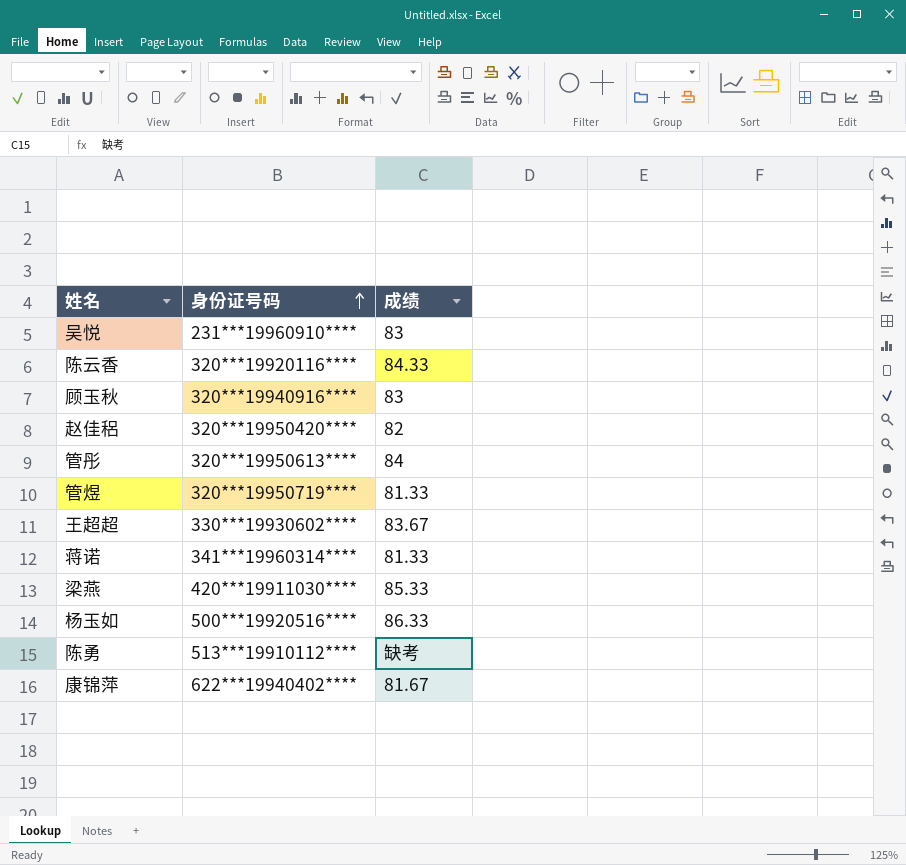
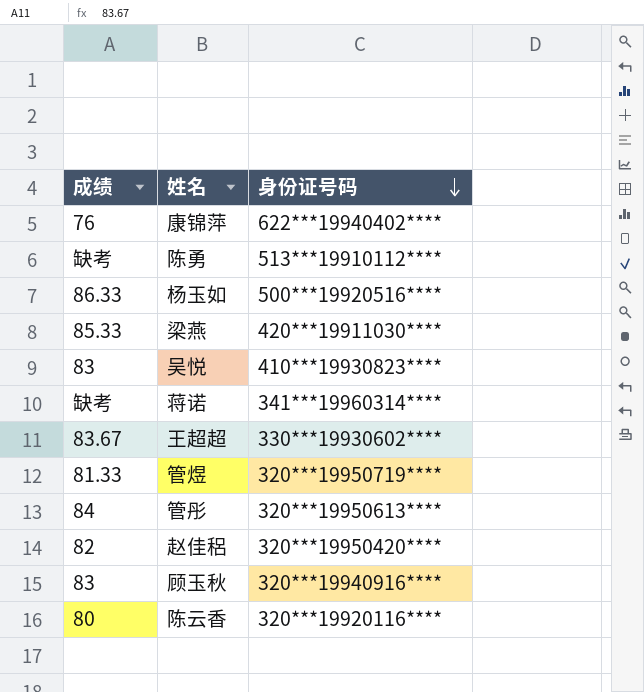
row order: 身份证号码 ascending -> 身份证号码 descending
column 成绩 | position: 3 -> 1
康锦萍 | 成绩: 81.67 -> 76
吴悦 | 身份证号码: 231***19960910**** -> 410***19930823****
蒋诺 | 成绩: 81.33 -> 缺考
陈云香 | 成绩: 84.33 -> 80

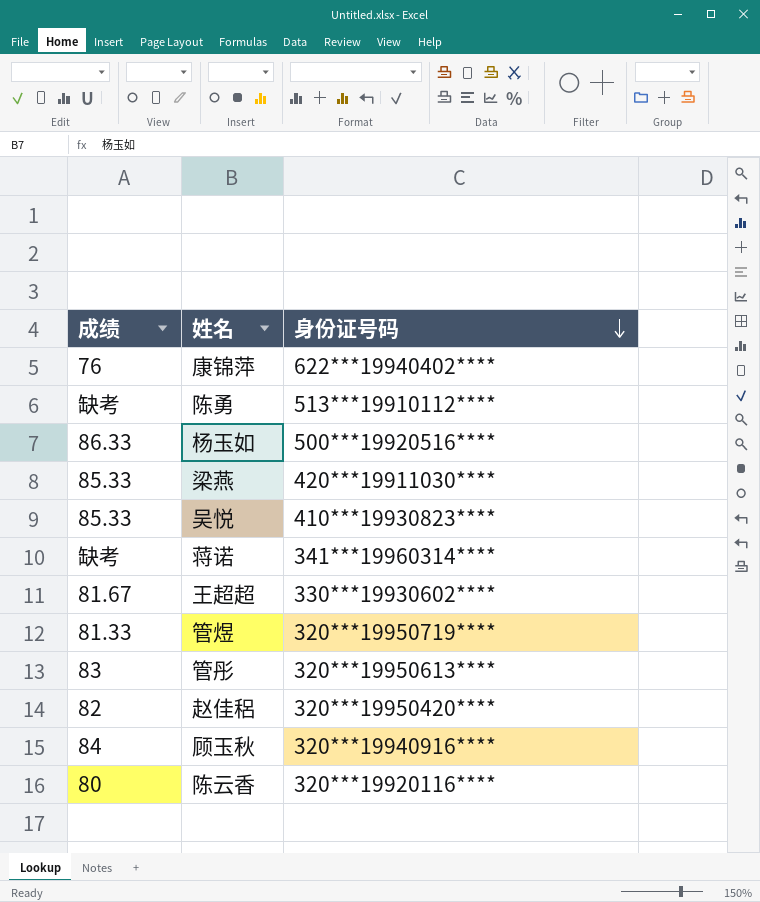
吴悦 | 成绩: 83 -> 85.33
王超超 | 成绩: 83.67 -> 81.67
管彤 | 成绩: 84 -> 83
顾玉秋 | 成绩: 83 -> 84

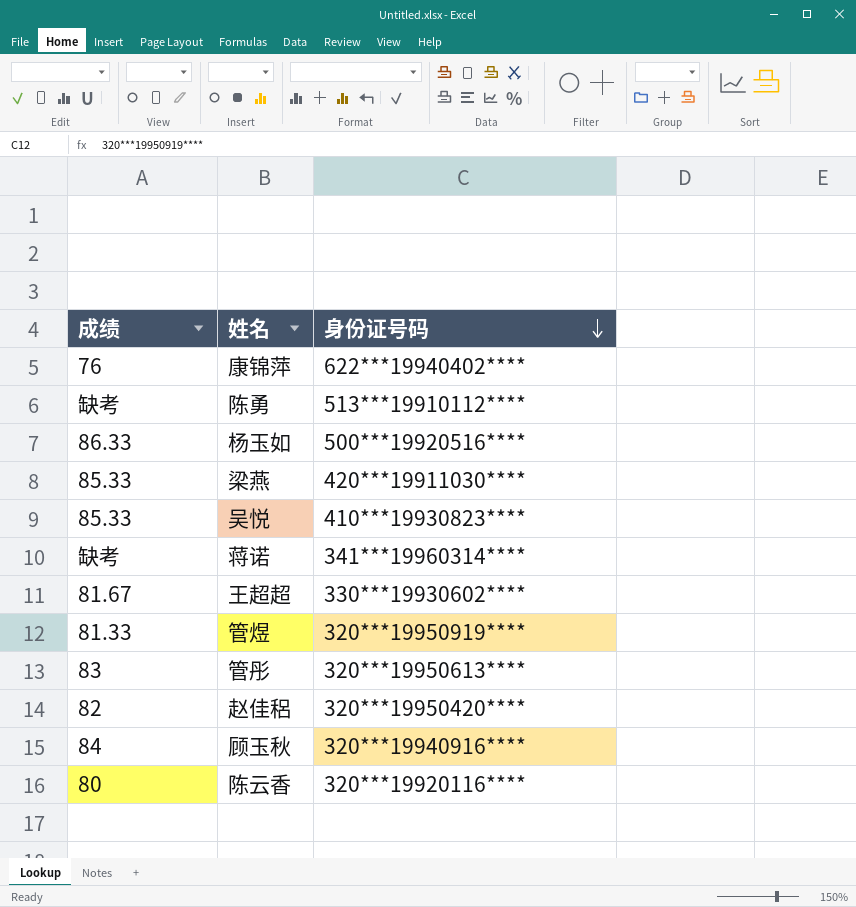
管煜 | 身份证号码: 320***19950719**** -> 320***19950919****

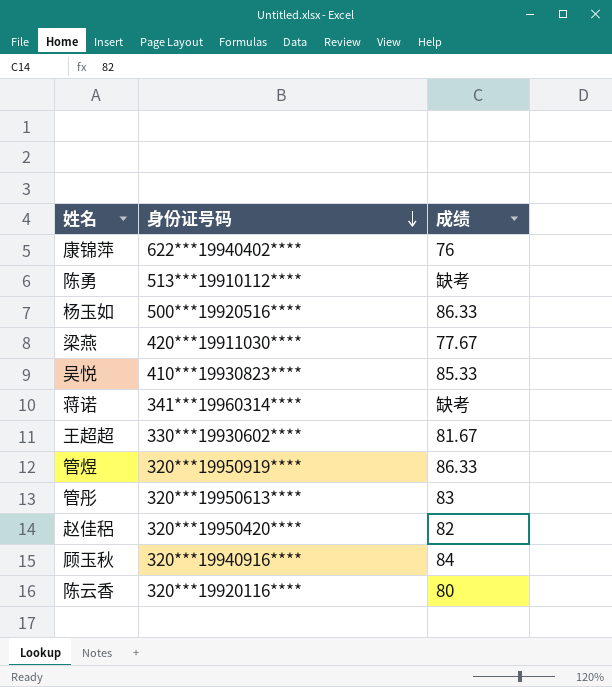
column 成绩 | position: 1 -> 3
梁燕 | 成绩: 85.33 -> 77.67
管煜 | 成绩: 81.33 -> 86.33

